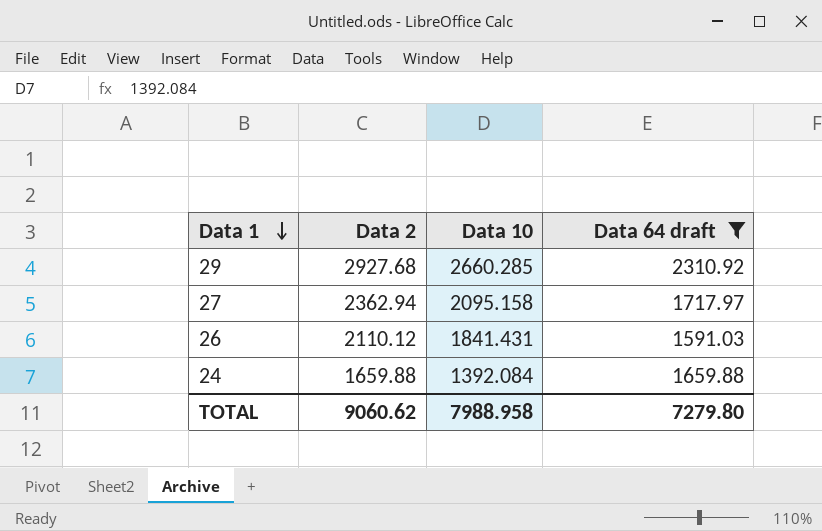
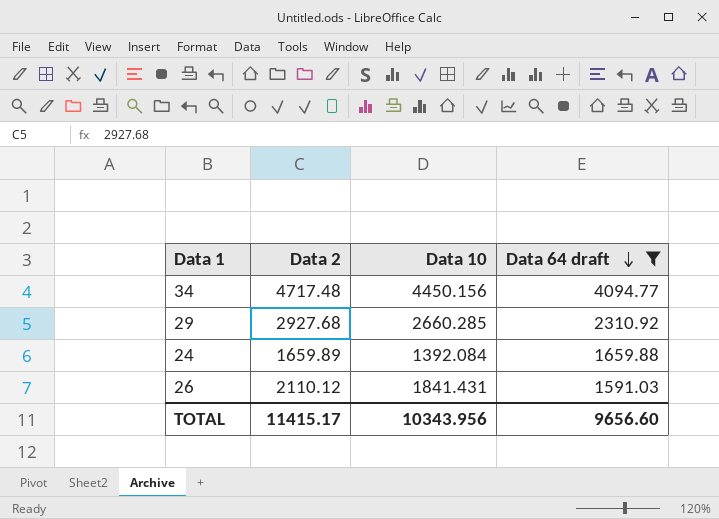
row order: Data 1 descending -> Data 64 draft descending
row 27: 2362.94 | 2095.158 | 1717.97 -> none
row 34: none -> 4717.48 | 4450.156 | 4094.77
24 | Data 2: 1659.88 -> 1659.89
TOTAL | Data 2: 9060.62 -> 11415.17
TOTAL | Data 10: 7988.958 -> 10343.956
TOTAL | Data 64 draft: 7279.80 -> 9656.60

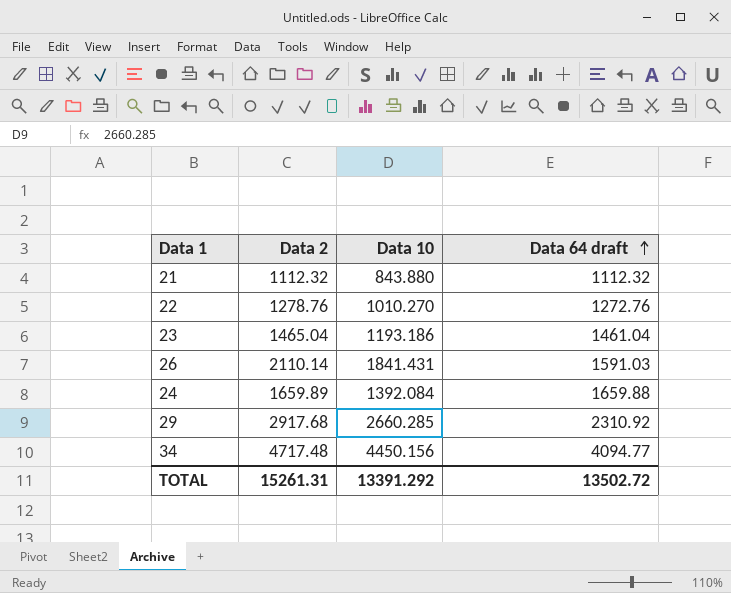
filter: Data 64 draft >= 1591.03 -> none
row order: Data 64 draft descending -> Data 64 draft ascending
26 | Data 2: 2110.12 -> 2110.14
29 | Data 2: 2927.68 -> 2917.68
TOTAL | Data 2: 11415.17 -> 15261.31
TOTAL | Data 10: 10343.956 -> 13391.292
TOTAL | Data 64 draft: 9656.60 -> 13502.72

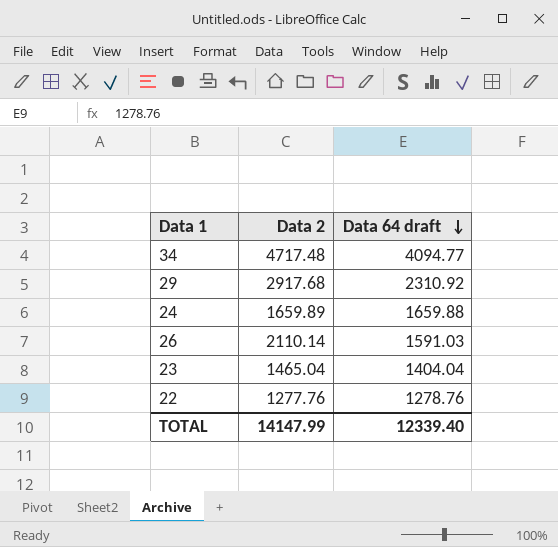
row order: Data 64 draft ascending -> Data 64 draft descending
column Data 10 | position: 3 -> none
row 21: 1112.32 | 843.880 | 1112.32 -> none
23 | Data 64 draft: 1461.04 -> 1404.04
22 | Data 2: 1278.76 -> 1277.76
22 | Data 64 draft: 1272.76 -> 1278.76
TOTAL | Data 2: 15261.31 -> 14147.99
TOTAL | Data 64 draft: 13502.72 -> 12339.40

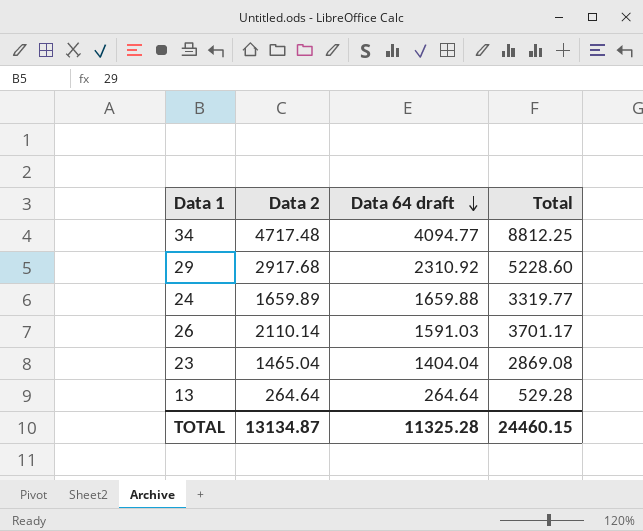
column Total | formula: none -> [Data 2] + [Data 64 draft]
row 22: 1277.76 | 1278.76 -> none
row 13: none -> 264.64 | 264.64 | 529.28
TOTAL | Data 2: 14147.99 -> 13134.87
TOTAL | Data 64 draft: 12339.40 -> 11325.28

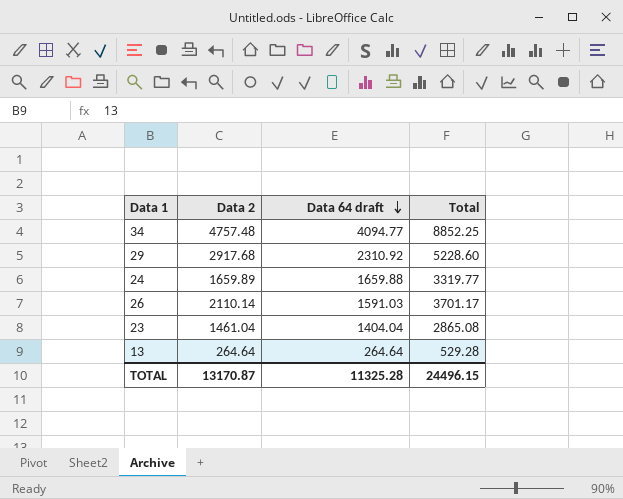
34 | Data 2: 4717.48 -> 4757.48
34 | Total: 8812.25 -> 8852.25
23 | Data 2: 1465.04 -> 1461.04
23 | Total: 2869.08 -> 2865.08
TOTAL | Data 2: 13134.87 -> 13170.87
TOTAL | Total: 24460.15 -> 24496.15

